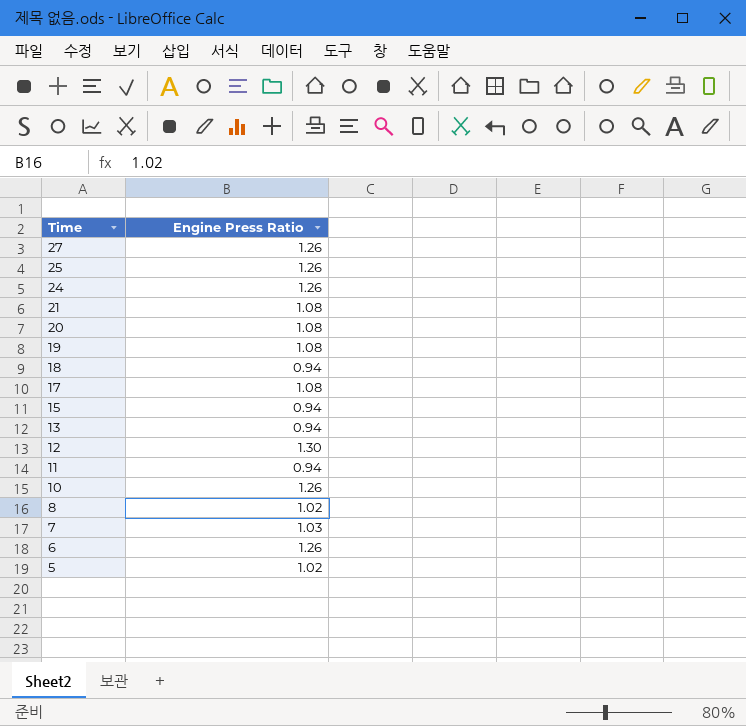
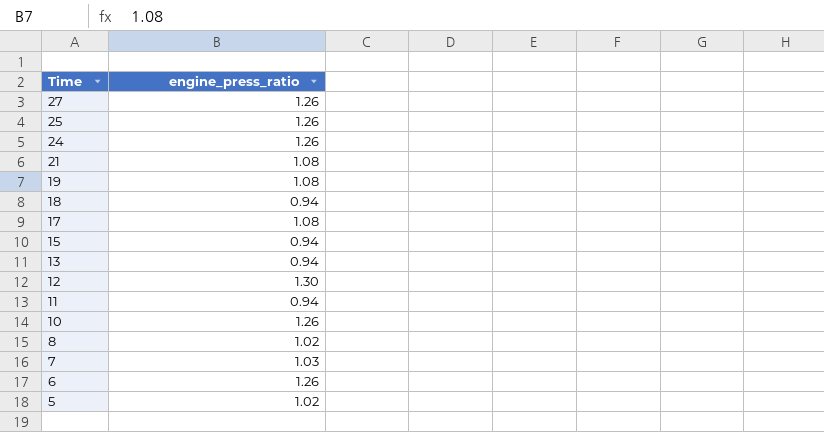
column name: Engine Press Ratio -> engine_press_ratio
row 20: 1.08 -> none

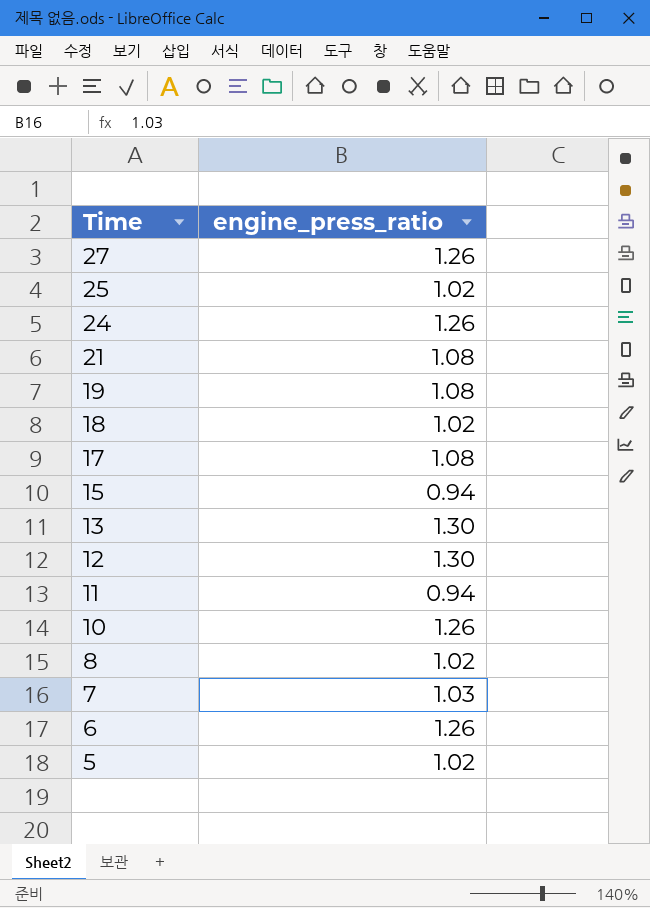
25 | engine_press_ratio: 1.26 -> 1.02
18 | engine_press_ratio: 0.94 -> 1.02
13 | engine_press_ratio: 0.94 -> 1.30

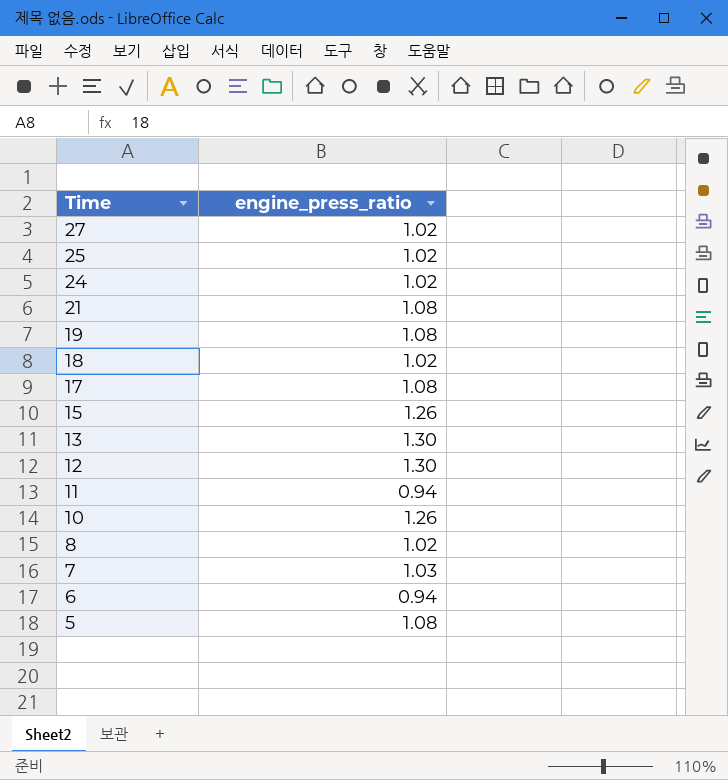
27 | engine_press_ratio: 1.26 -> 1.02
24 | engine_press_ratio: 1.26 -> 1.02
15 | engine_press_ratio: 0.94 -> 1.26
6 | engine_press_ratio: 1.26 -> 0.94
5 | engine_press_ratio: 1.02 -> 1.08

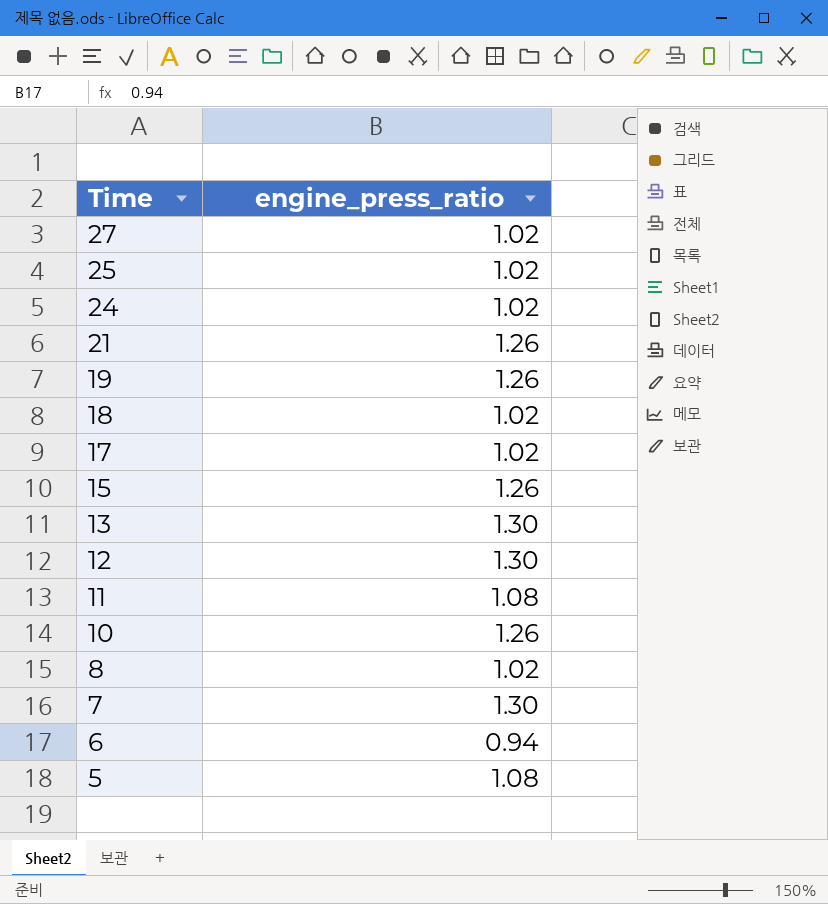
21 | engine_press_ratio: 1.08 -> 1.26
19 | engine_press_ratio: 1.08 -> 1.26
17 | engine_press_ratio: 1.08 -> 1.02
11 | engine_press_ratio: 0.94 -> 1.08
7 | engine_press_ratio: 1.03 -> 1.30

